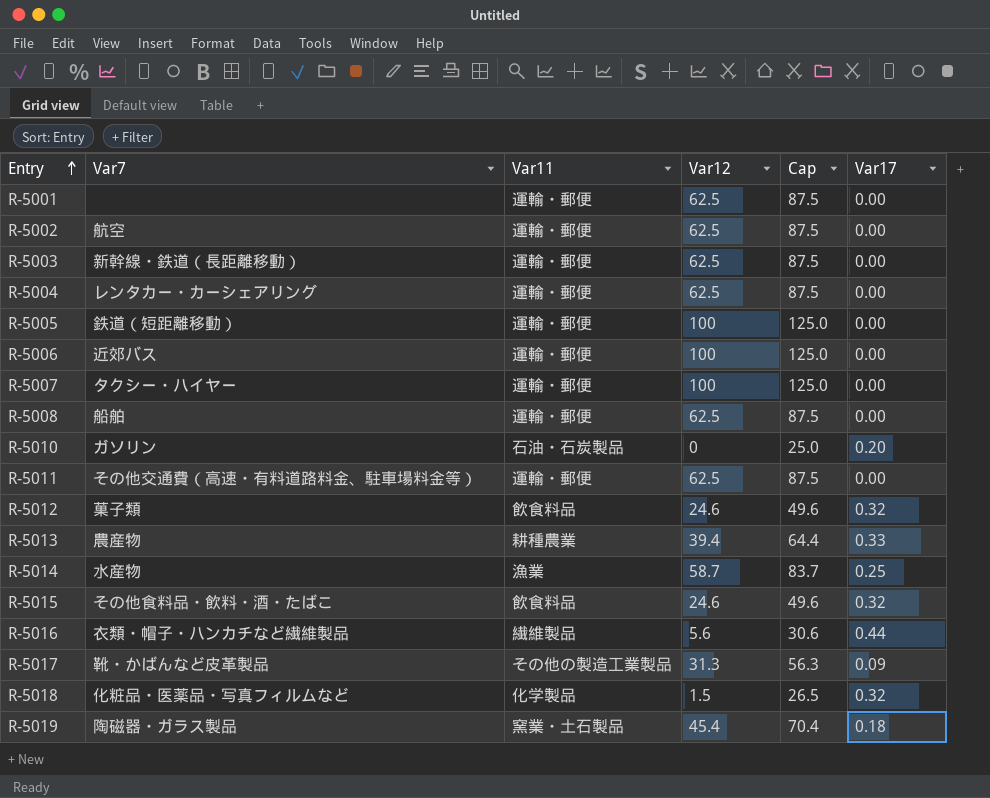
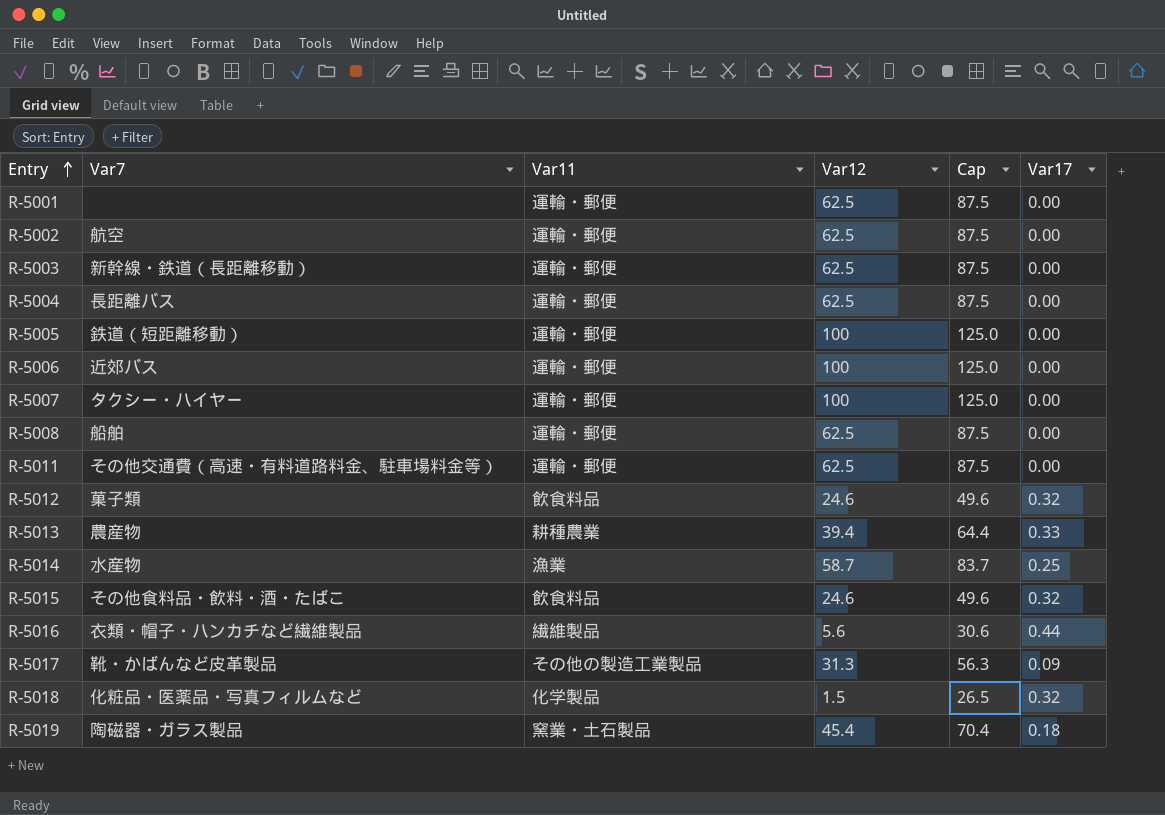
row R-5010: ガソリン | 石油・石炭製品 | 0 | 25.0 | 0.20 -> none
R-5004 | Var7: レンタカー・カーシェアリング -> 長距離バス

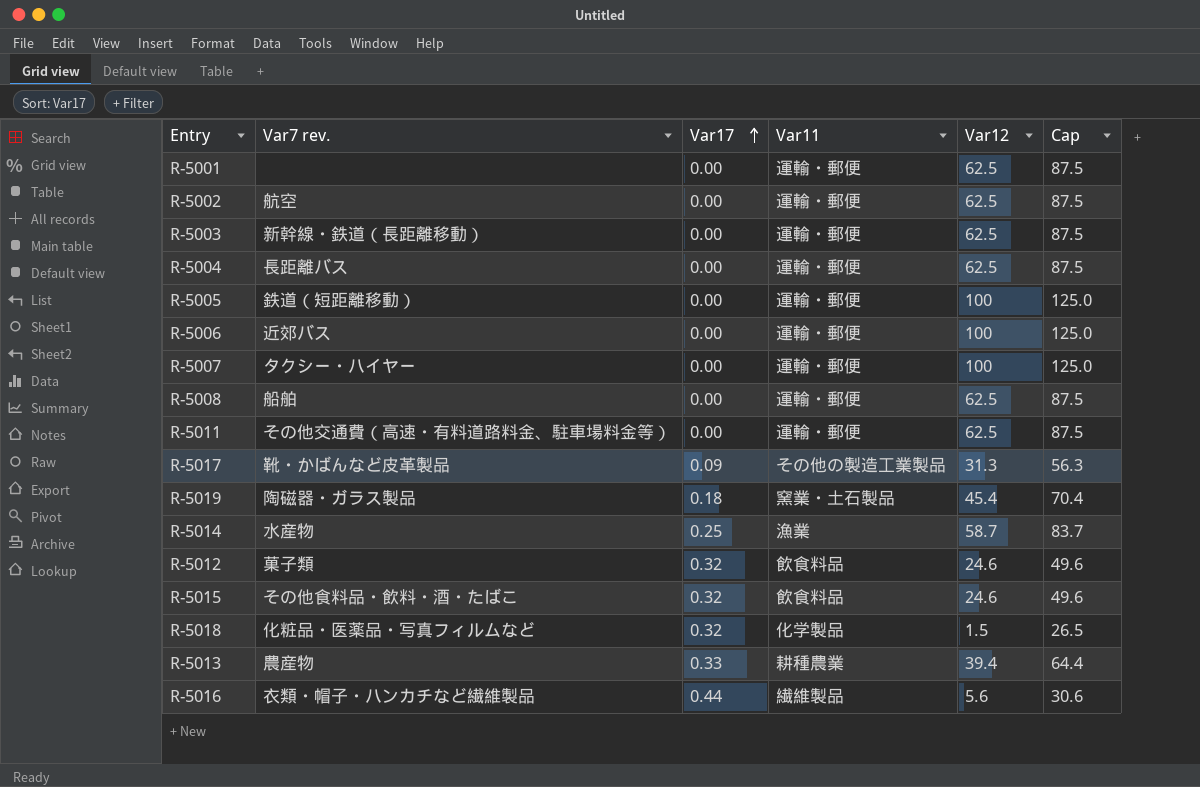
row order: Entry ascending -> Var17 ascending
column name: Var7 -> Var7 rev.
column Var17 | position: 6 -> 3

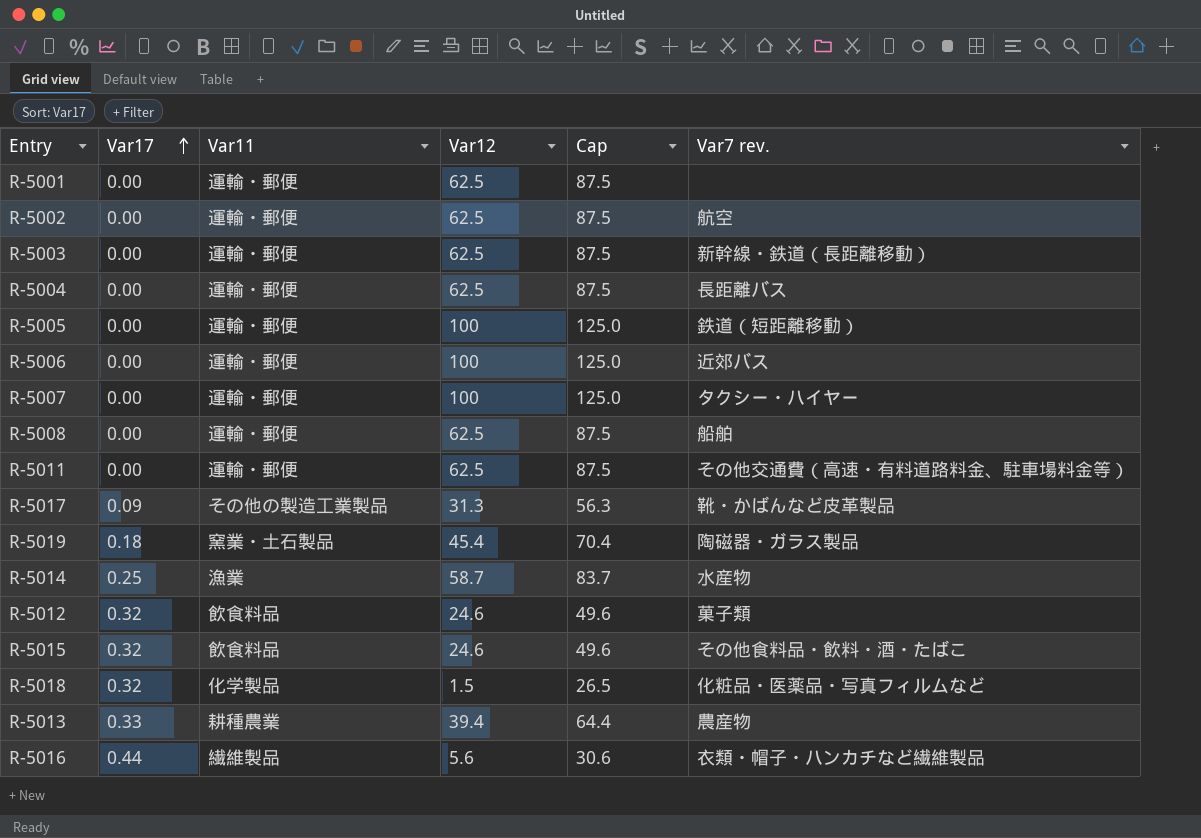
column Var7 rev. | position: 2 -> 6

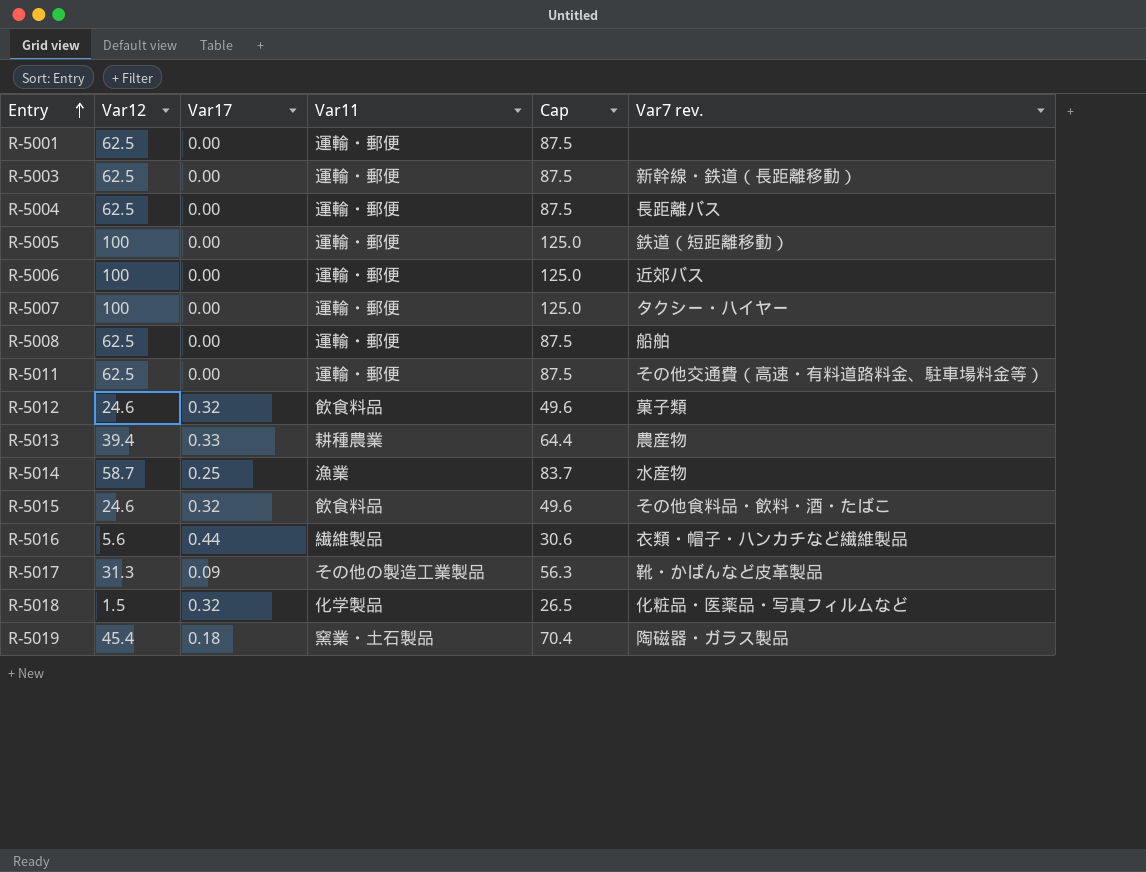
row order: Var17 ascending -> Entry ascending
column Var12 | position: 4 -> 2
row R-5002: 0.00 | 運輸・郵便 | 62.5 | 87.5 | 航空 -> none

